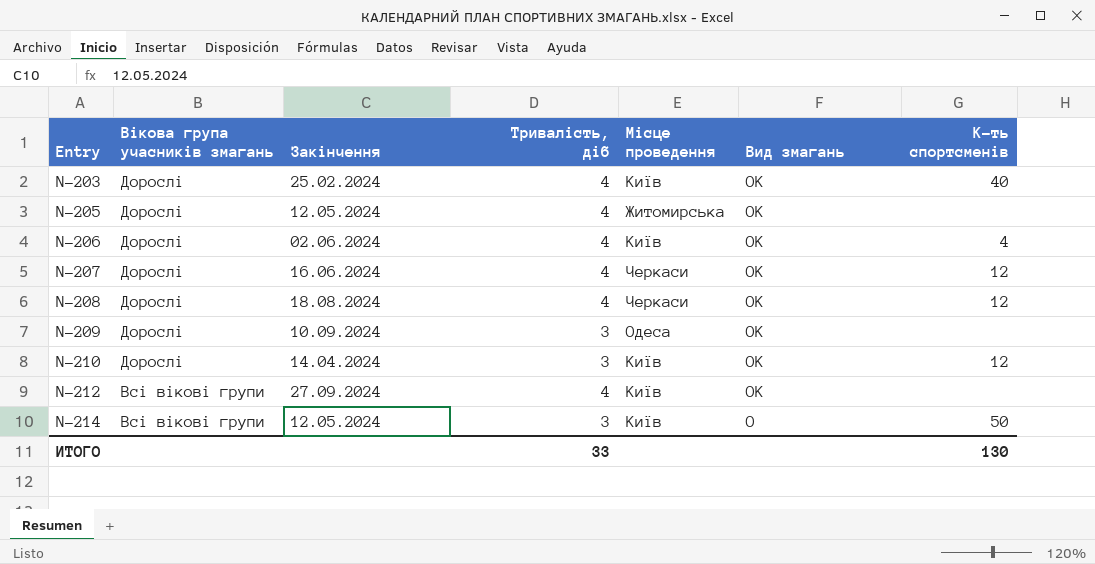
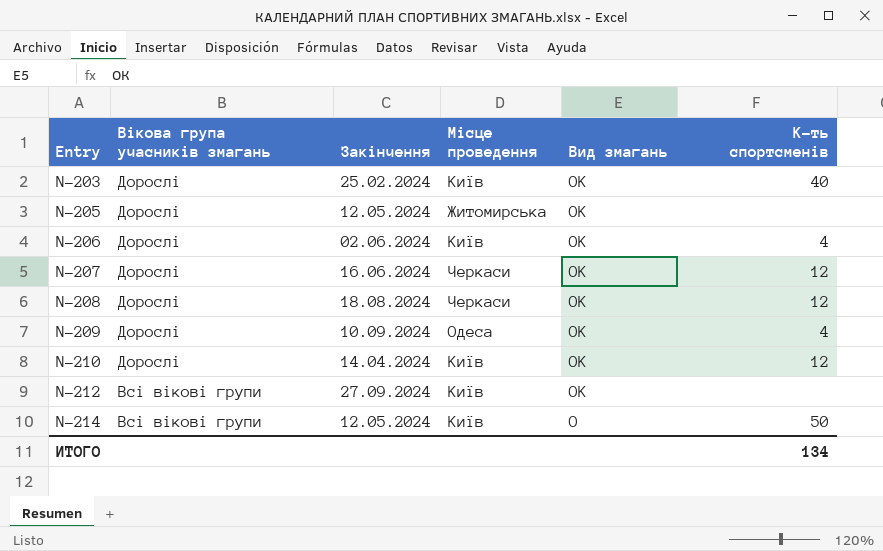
column Тривалість, діб | position: 4 -> none
N-209 | К-ть спортсменів: none -> 4
ИТОГО | К-ть спортсменів: 130 -> 134

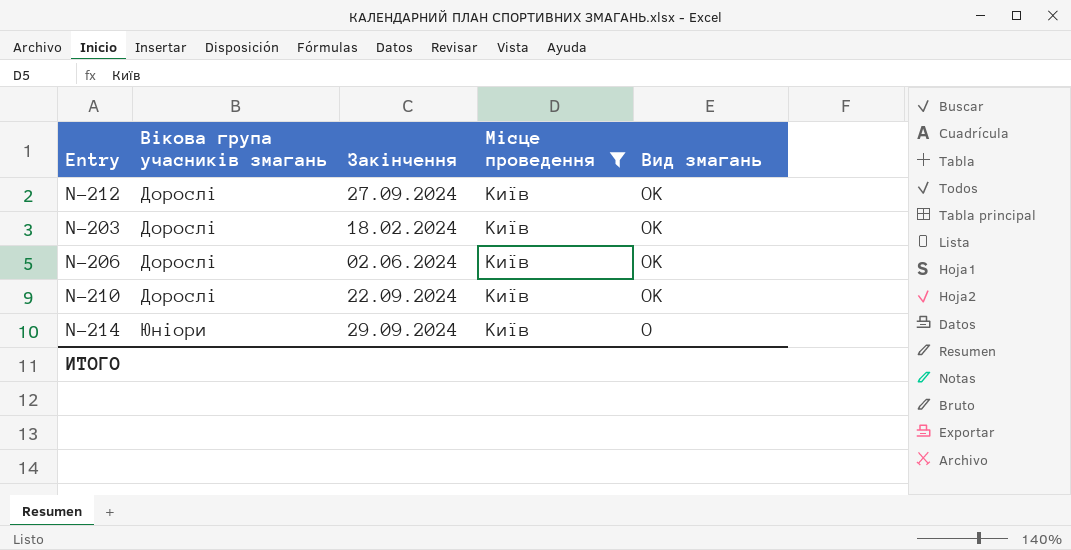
filter: none -> Місце проведення = Київ
row order: Entry ascending -> Вікова група учасників змагань ascending
column К-ть спортсменів | position: 6 -> none
N-212 | Вікова група учасників змагань: Всі вікові групи -> Дорослі
N-203 | Закінчення: 25.02.2024 -> 18.02.2024
N-210 | Закінчення: 14.04.2024 -> 22.09.2024
N-214 | Вікова група учасників змагань: Всі вікові групи -> Юніори
N-214 | Закінчення: 12.05.2024 -> 29.09.2024

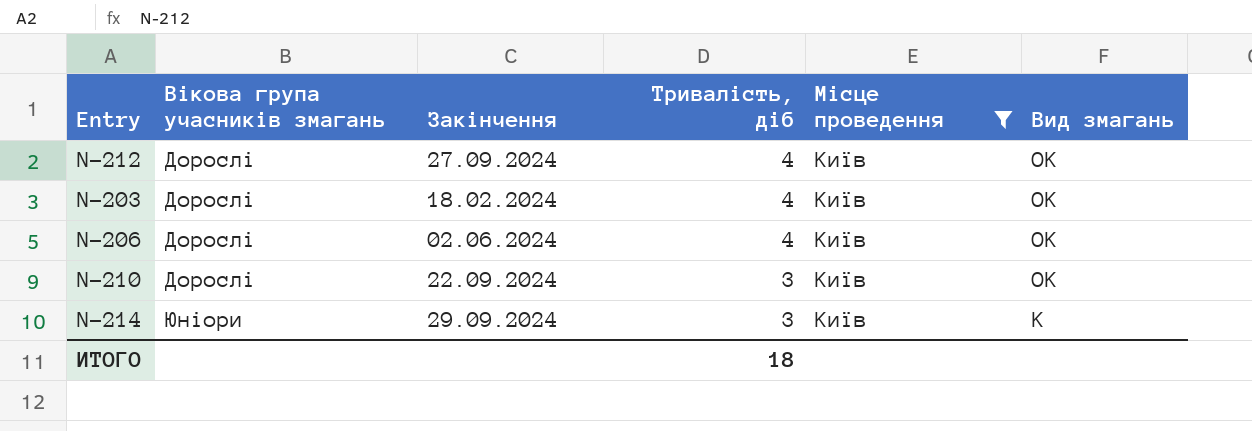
column Тривалість, діб | position: none -> 4
N-214 | Вид змагань: О -> К

